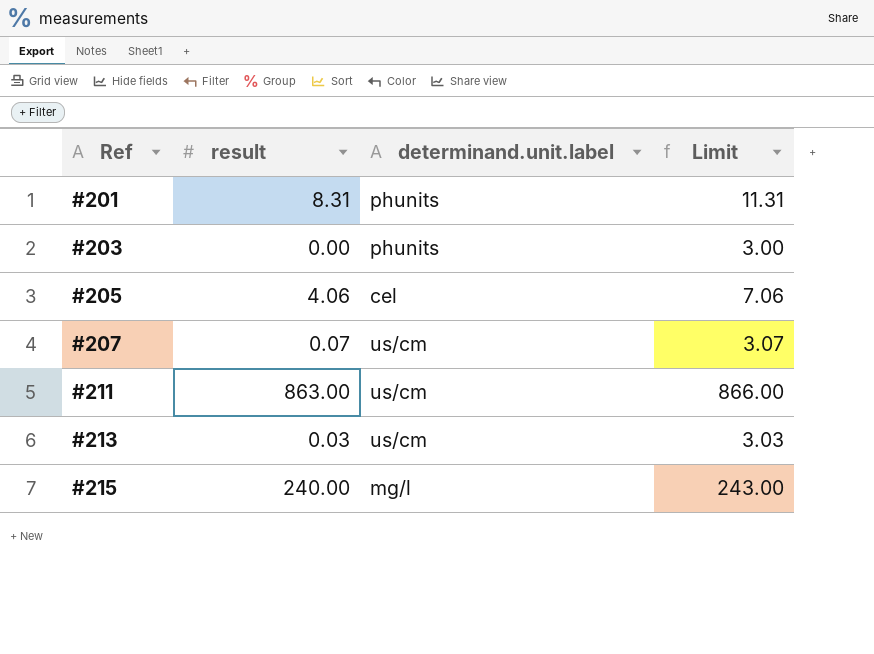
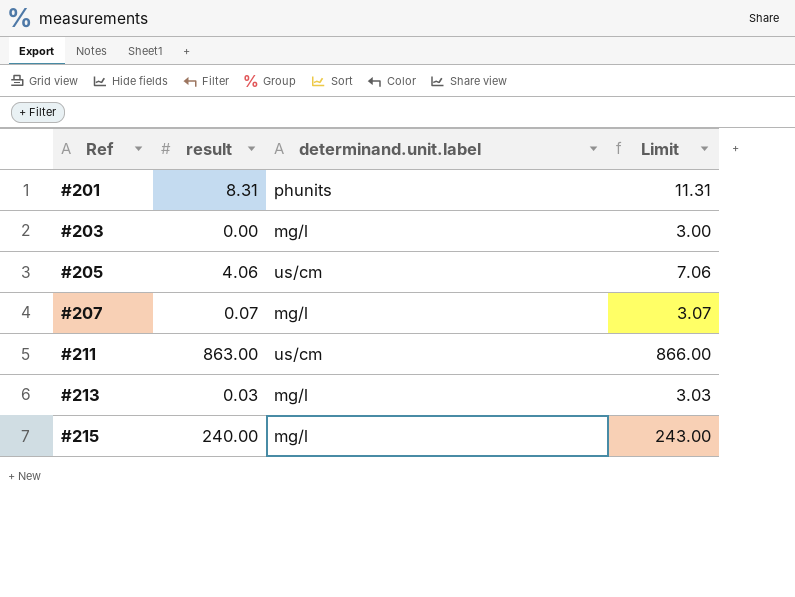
#203 | determinand.unit.label: phunits -> mg/l
#205 | determinand.unit.label: cel -> us/cm
#207 | determinand.unit.label: us/cm -> mg/l
#213 | determinand.unit.label: us/cm -> mg/l

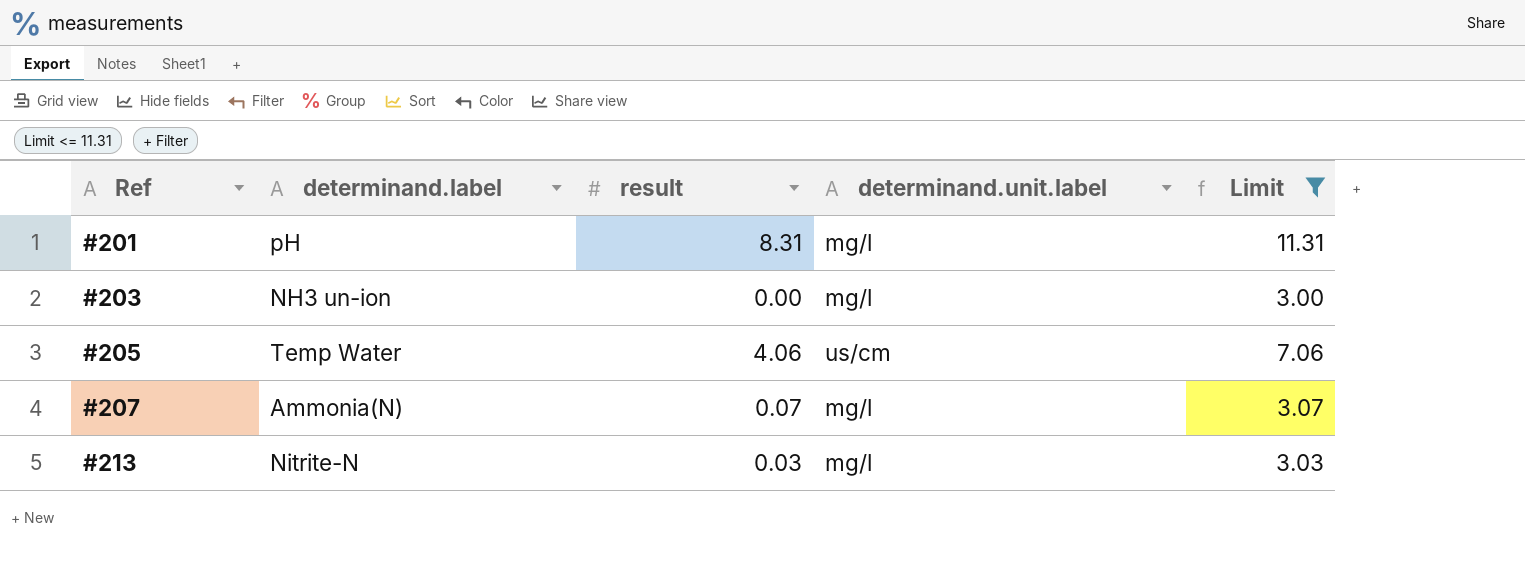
filter: none -> Limit <= 11.31
column determinand.label | position: none -> 2
#201 | determinand.unit.label: phunits -> mg/l

